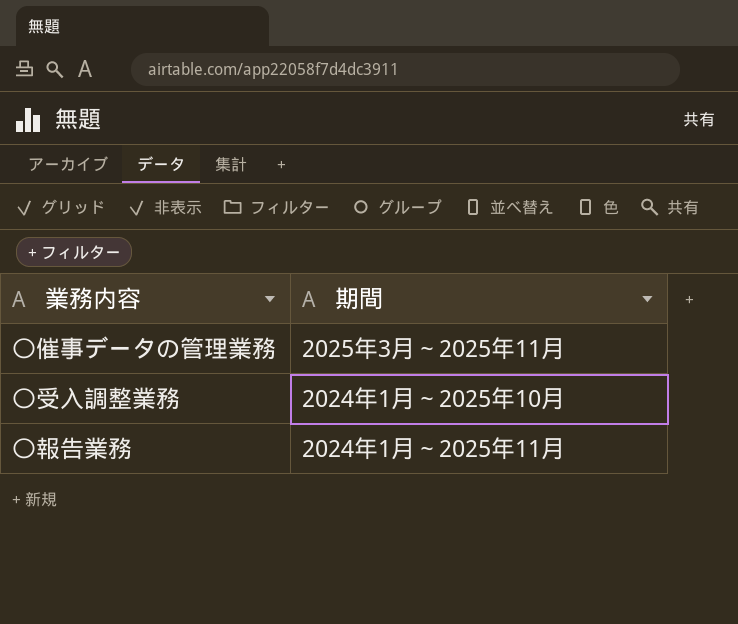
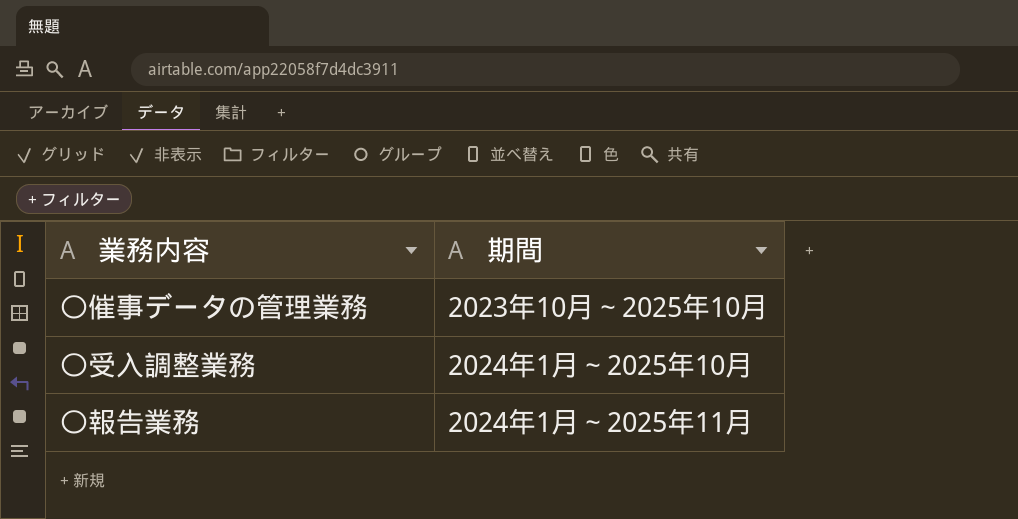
〇催事データの管理業務 | 期間: 2025年3月～2025年11月 -> 2023年10月～2025年10月

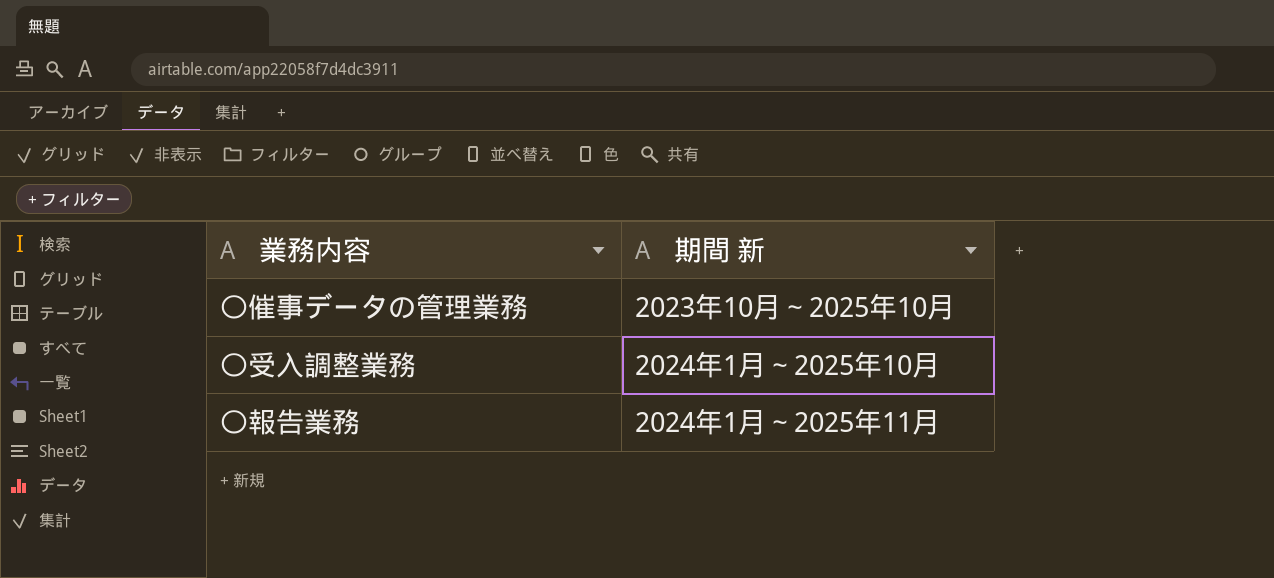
column name: 期間 -> 期間 新

